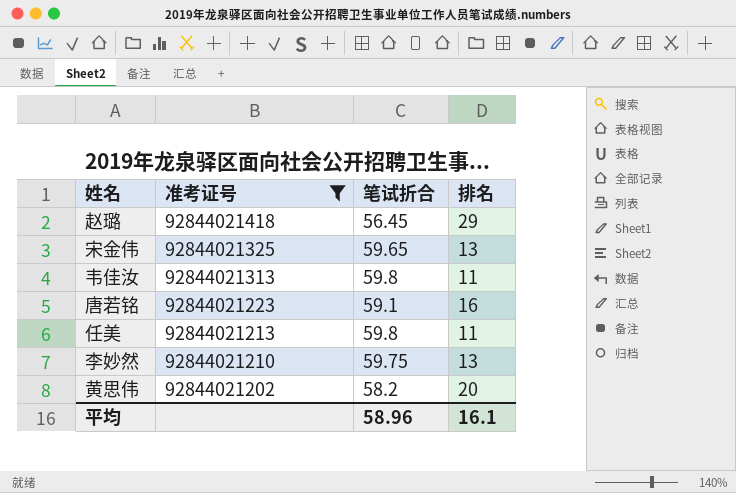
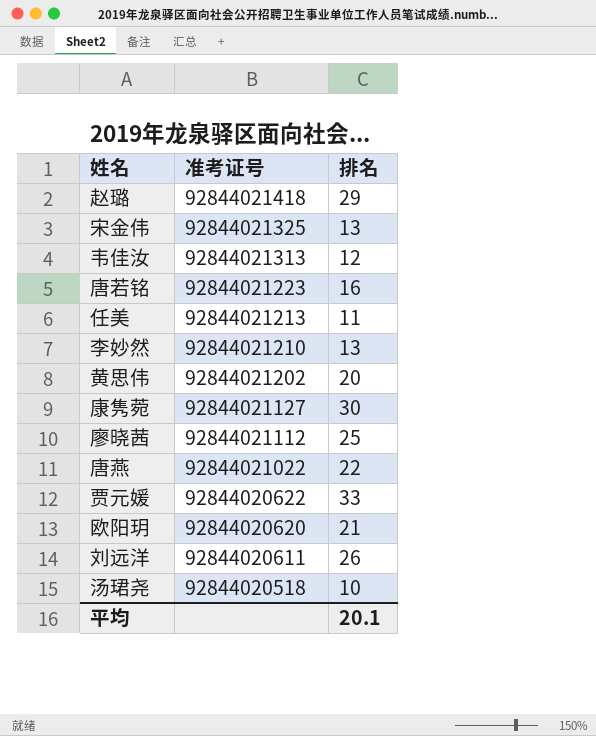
filter: 准考证号 >= 92844021202 -> none
column 笔试折合 | position: 3 -> none
韦佳汝 | 排名: 11 -> 12
平均 | 排名: 16.1 -> 20.1

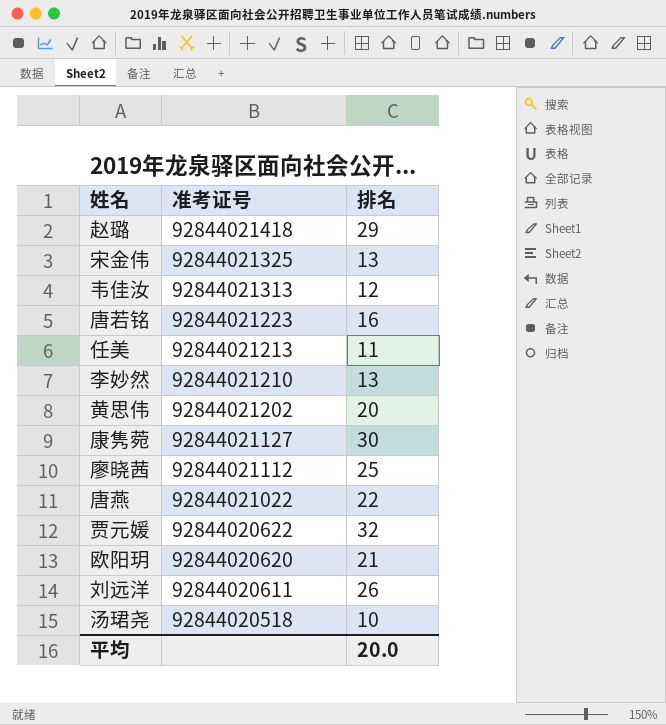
贾元媛 | 排名: 33 -> 32
平均 | 排名: 20.1 -> 20.0

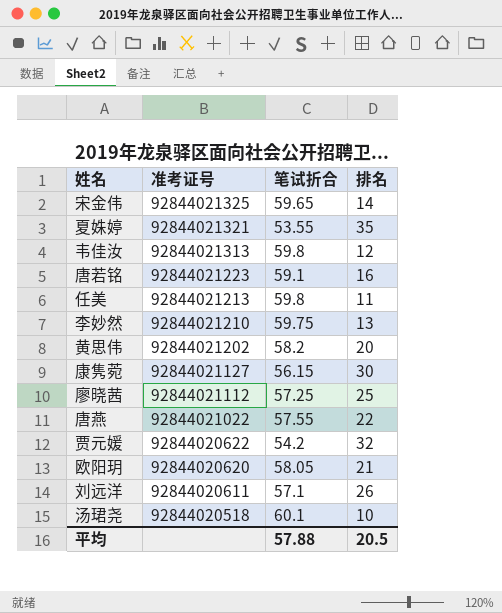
column 笔试折合 | position: none -> 3
row 赵璐: 92844021418 | 29 -> none
宋金伟 | 排名: 13 -> 14
row 夏姝婷: none -> 92844021321 | 53.55 | 35
平均 | 排名: 20.0 -> 20.5

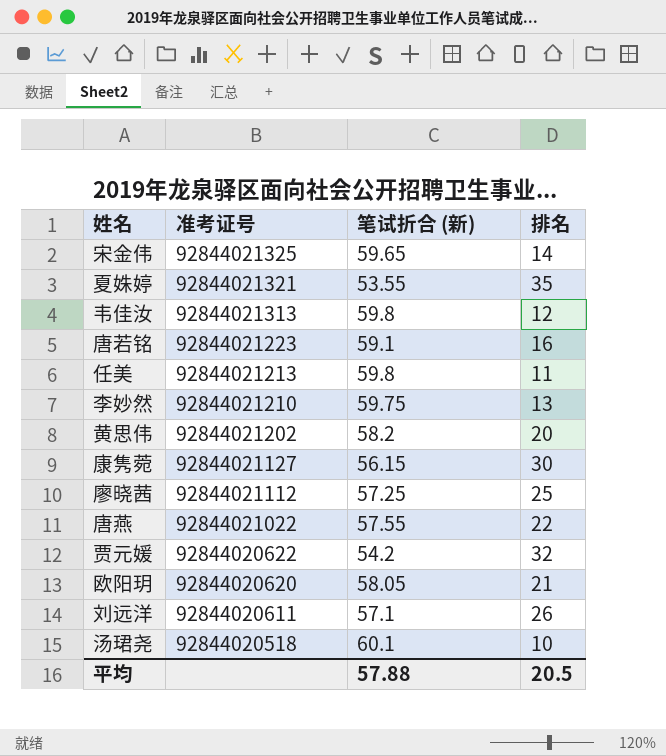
column name: 笔试折合 -> 笔试折合 (新)

